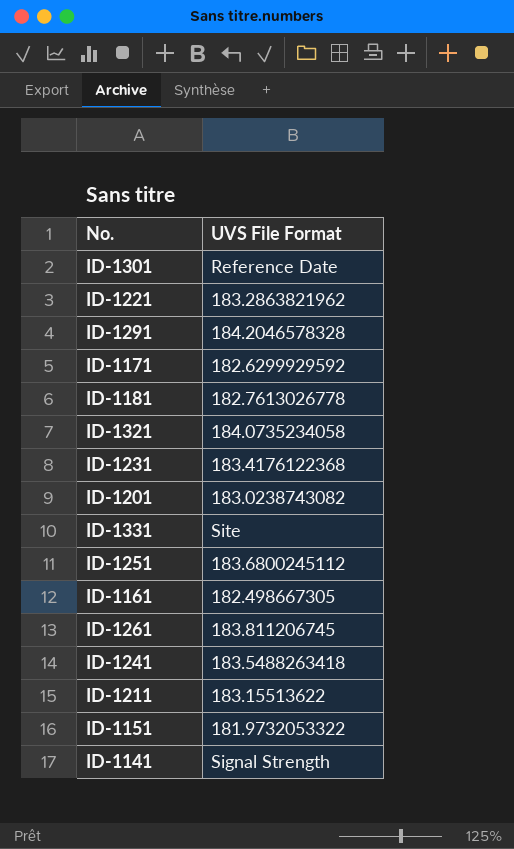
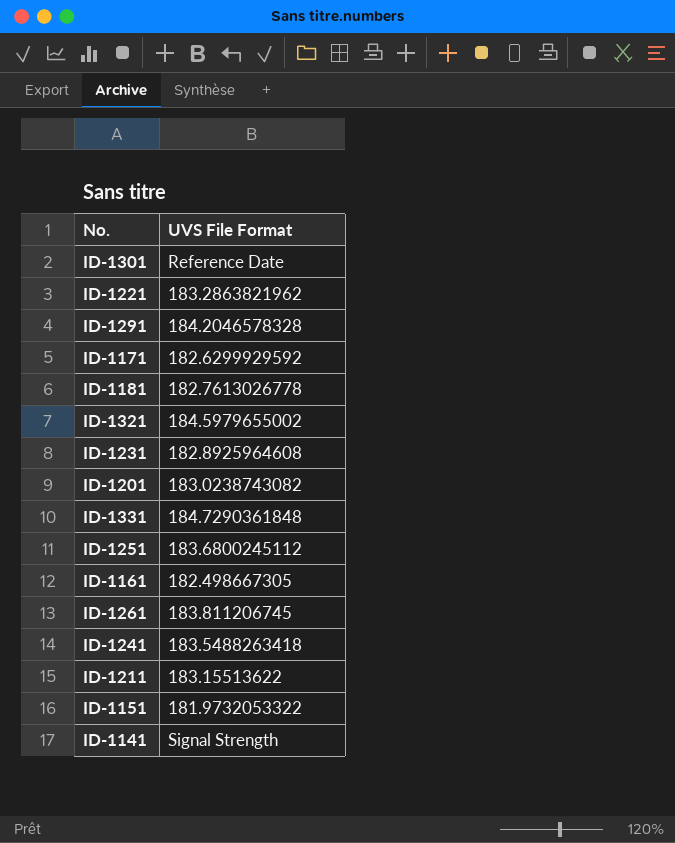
ID-1321 | UVS File Format: 184.0735234058 -> 184.5979655002
ID-1231 | UVS File Format: 183.4176122368 -> 182.8925964608
ID-1331 | UVS File Format: Site -> 184.7290361848

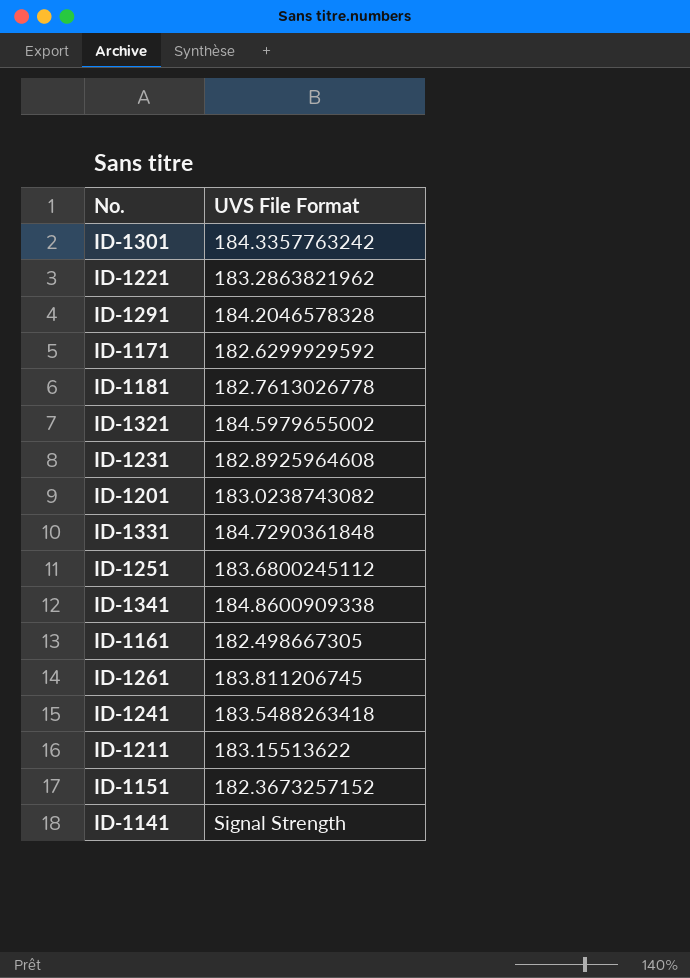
ID-1301 | UVS File Format: Reference Date -> 184.3357763242
row ID-1341: none -> 184.8600909338
ID-1151 | UVS File Format: 181.9732053322 -> 182.3673257152

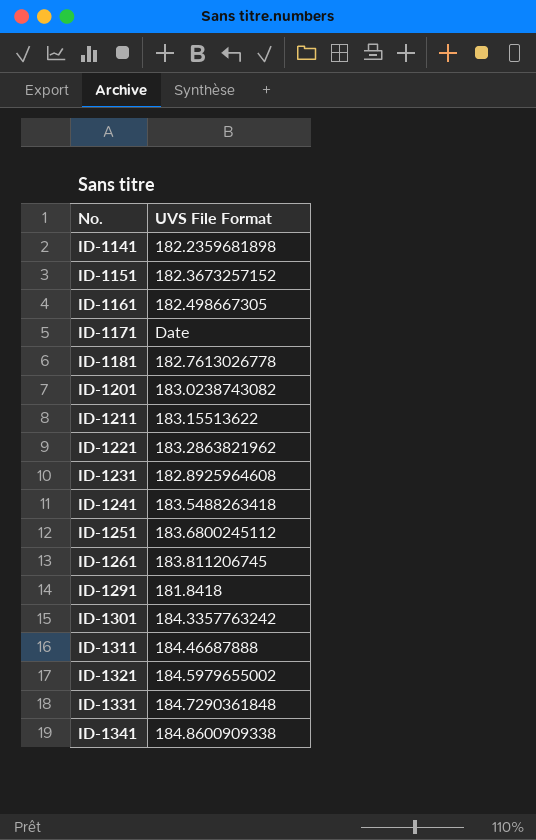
row order: none -> No. ascending
ID-1141 | UVS File Format: Signal Strength -> 182.2359681898
ID-1171 | UVS File Format: 182.6299929592 -> Date
ID-1291 | UVS File Format: 184.2046578328 -> 181.8418
row ID-1311: none -> 184.46687888

